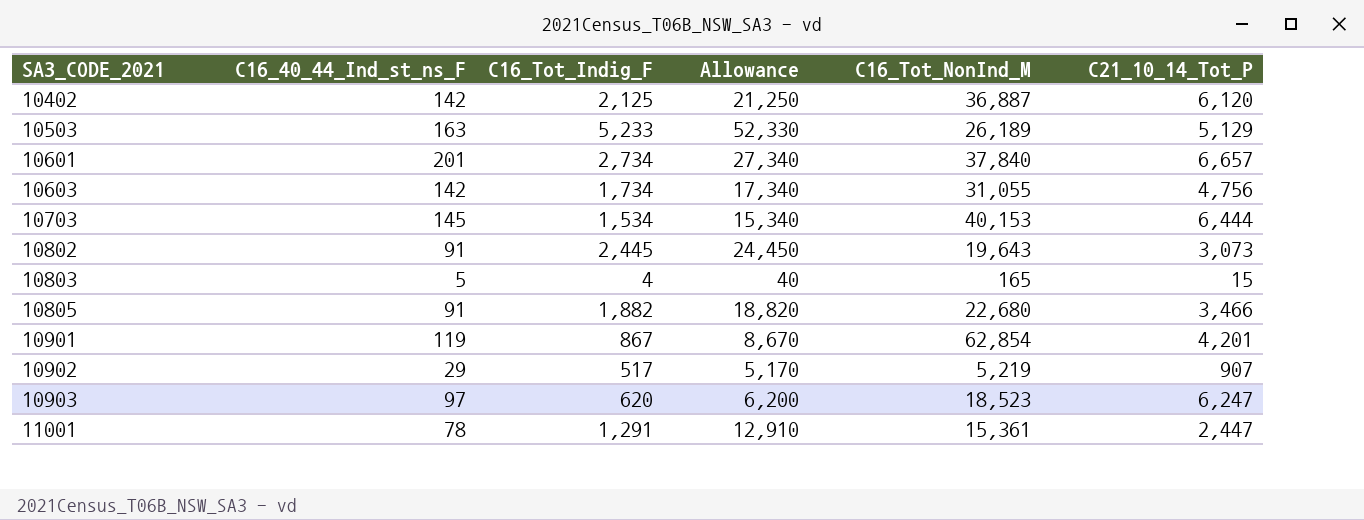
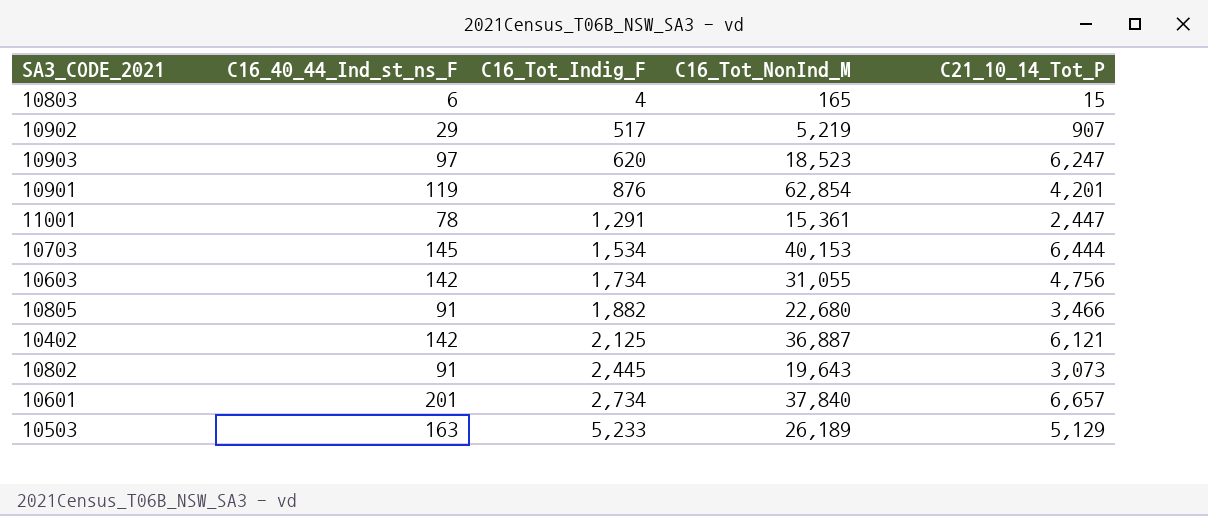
row order: SA3_CODE_2021 ascending -> C16_Tot_Indig_F ascending
column Allowance | formula: [C16_Tot_Indig_F] * 10 -> none
10803 | C16_40_44_Ind_st_ns_F: 5 -> 6
10901 | C16_Tot_Indig_F: 867 -> 876
10402 | C21_10_14_Tot_P: 6,120 -> 6,121

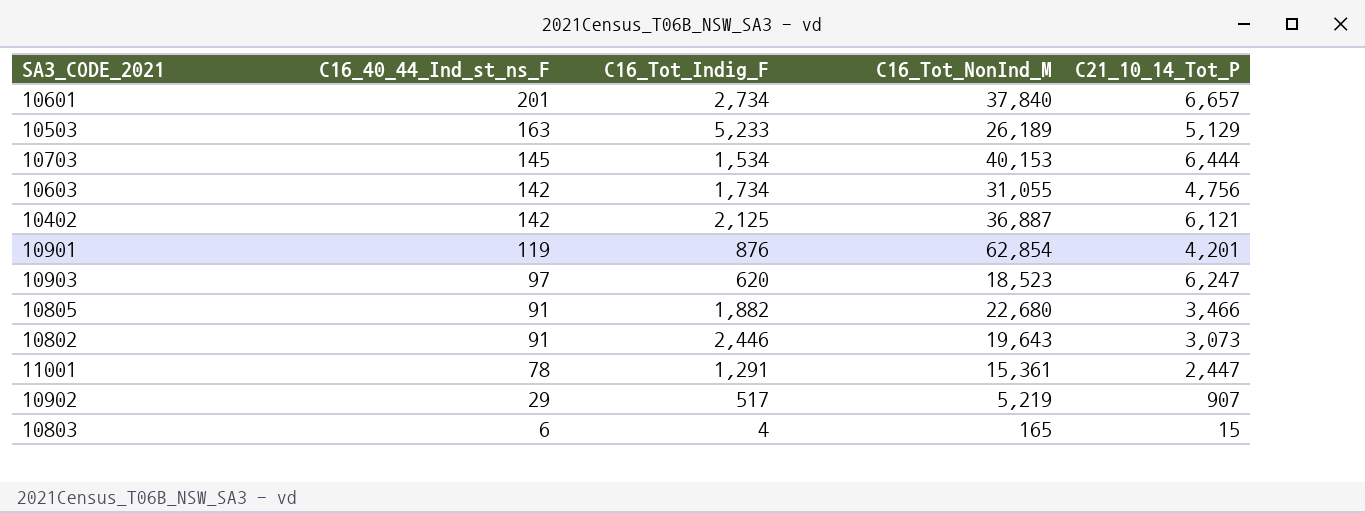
row order: C16_Tot_Indig_F ascending -> C16_40_44_Ind_st_ns_F descending
10802 | C16_Tot_Indig_F: 2,445 -> 2,446

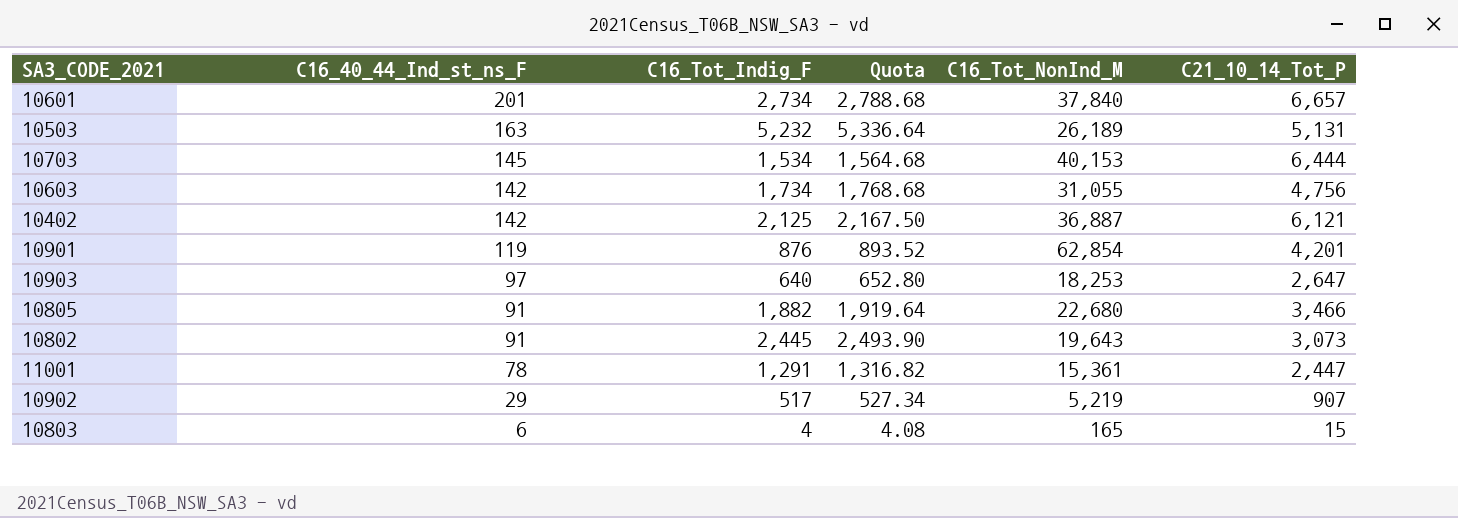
column Quota | formula: none -> [C16_Tot_Indig_F] * 1.02
10503 | C16_Tot_Indig_F: 5,233 -> 5,232
10503 | C21_10_14_Tot_P: 5,129 -> 5,131
10903 | C16_Tot_Indig_F: 620 -> 640
10903 | C16_Tot_NonInd_M: 18,523 -> 18,253
10903 | C21_10_14_Tot_P: 6,247 -> 2,647
10802 | C16_Tot_Indig_F: 2,446 -> 2,445

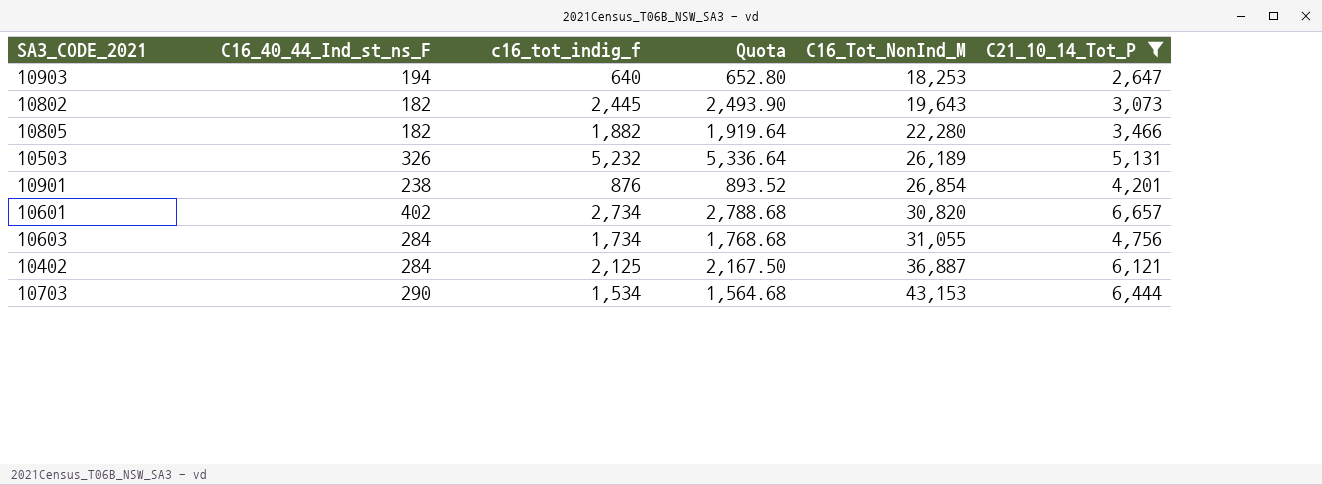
filter: none -> C21_10_14_Tot_P >= 2,647
row order: C16_40_44_Ind_st_ns_F descending -> C16_Tot_NonInd_M ascending
column name: C16_Tot_Indig_F -> c16_tot_indig_f
10903 | C16_40_44_Ind_st_ns_F: 97 -> 194
10802 | C16_40_44_Ind_st_ns_F: 91 -> 182
10805 | C16_40_44_Ind_st_ns_F: 91 -> 182
10805 | C16_Tot_NonInd_M: 22,680 -> 22,280
10503 | C16_40_44_Ind_st_ns_F: 163 -> 326
10901 | C16_40_44_Ind_st_ns_F: 119 -> 238
10901 | C16_Tot_NonInd_M: 62,854 -> 26,854
10601 | C16_40_44_Ind_st_ns_F: 201 -> 402
10601 | C16_Tot_NonInd_M: 37,840 -> 30,820
10603 | C16_40_44_Ind_st_ns_F: 142 -> 284
10402 | C16_40_44_Ind_st_ns_F: 142 -> 284
10703 | C16_40_44_Ind_st_ns_F: 145 -> 290
10703 | C16_Tot_NonInd_M: 40,153 -> 43,153

